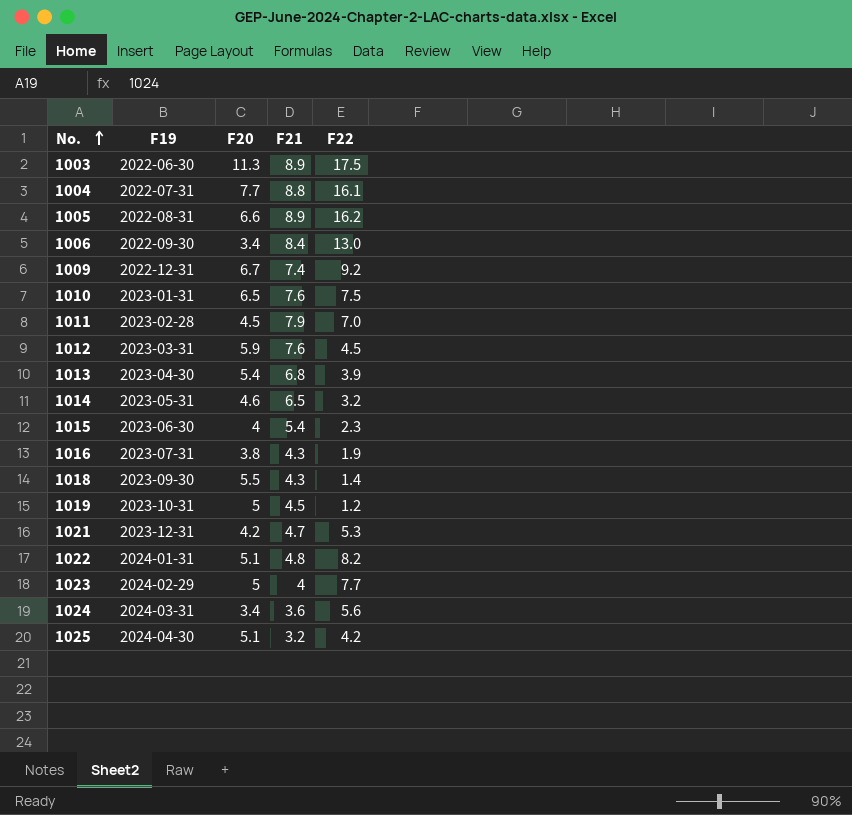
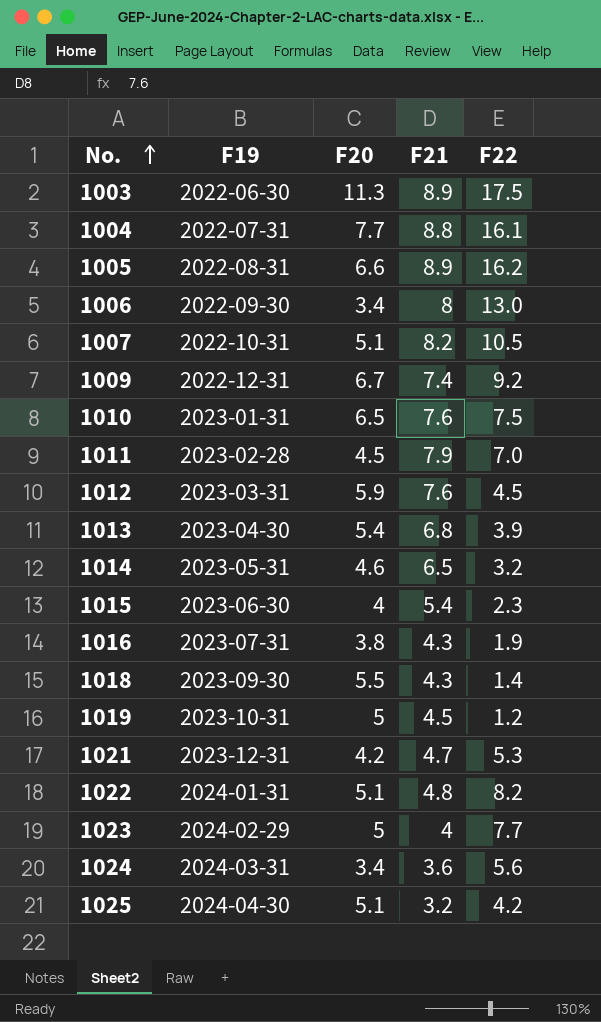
1006 | F21: 8.4 -> 8
row 1007: none -> 2022-10-31 | 5.1 | 8.2 | 10.5

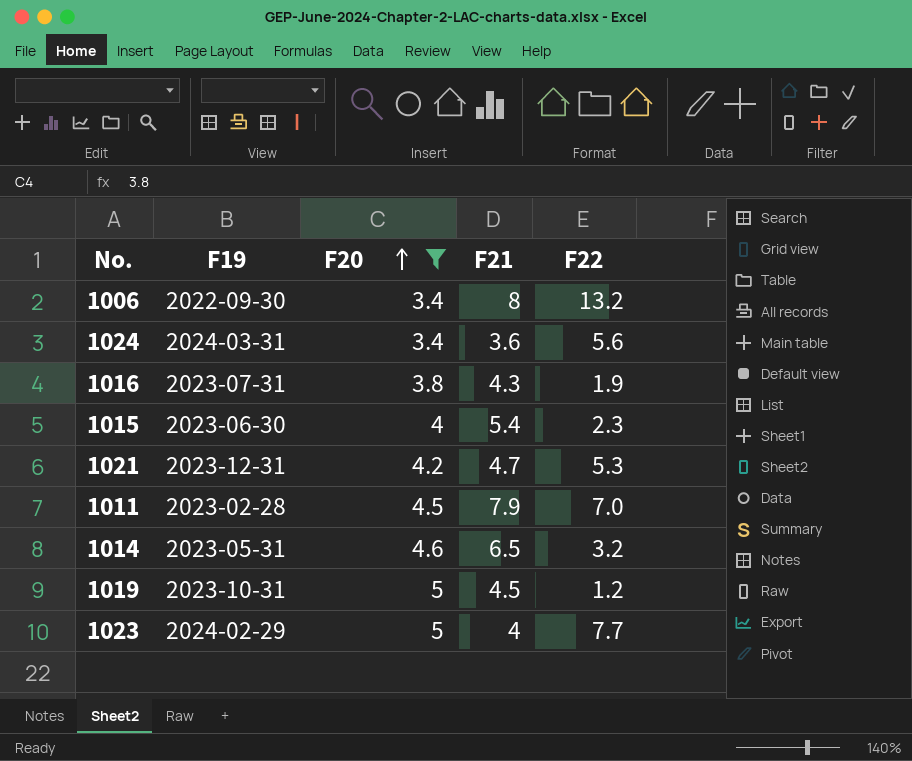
filter: none -> F20 <= 5
row order: No. ascending -> F20 ascending
1006 | F22: 13.0 -> 13.2

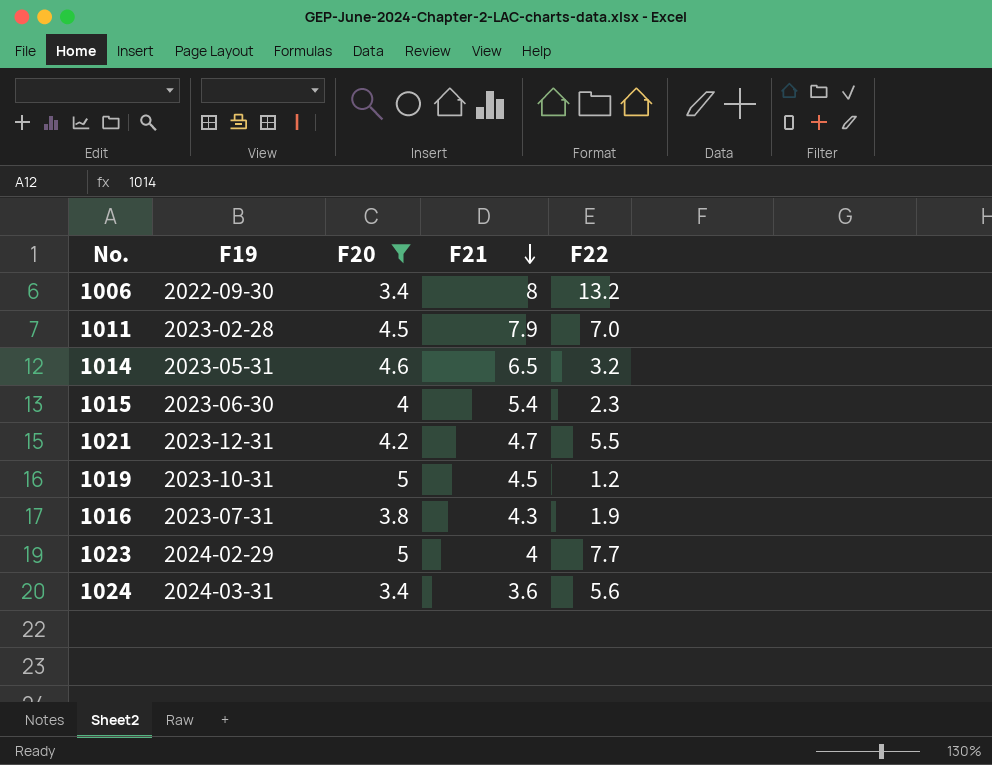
row order: F20 ascending -> F21 descending
1021 | F22: 5.3 -> 5.5

